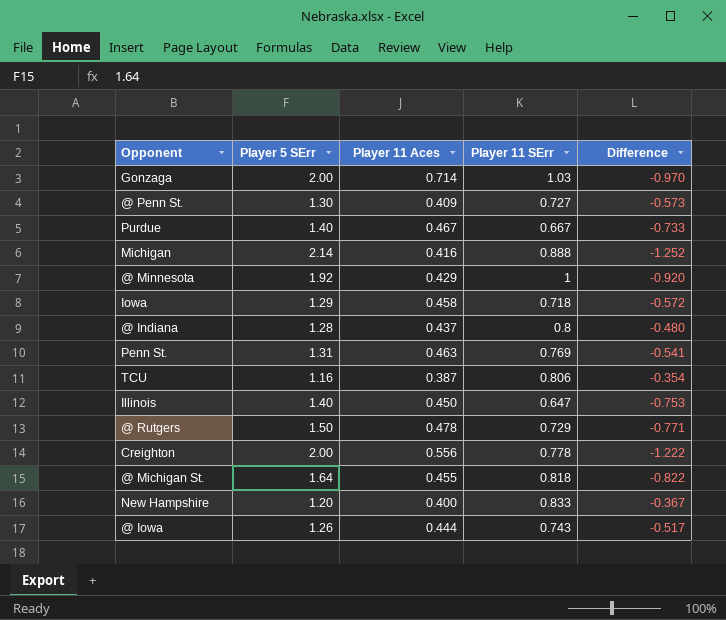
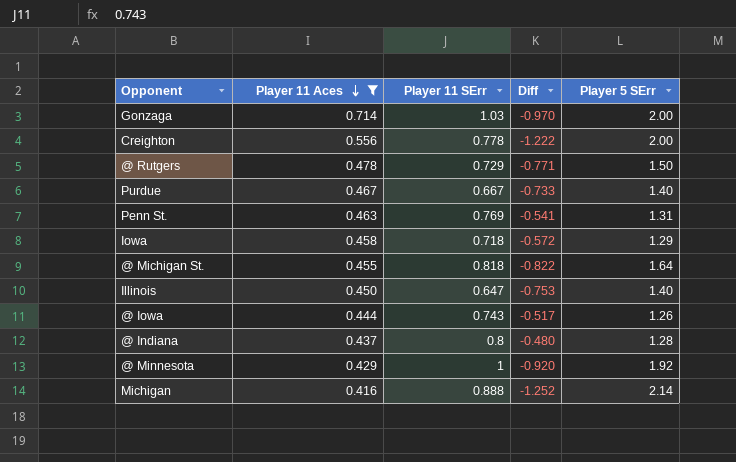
filter: none -> Player 11 Aces >= 0.416
row order: none -> Player 11 Aces descending
column name: Difference -> Diff
column Player 5 SErr | position: 2 -> 5

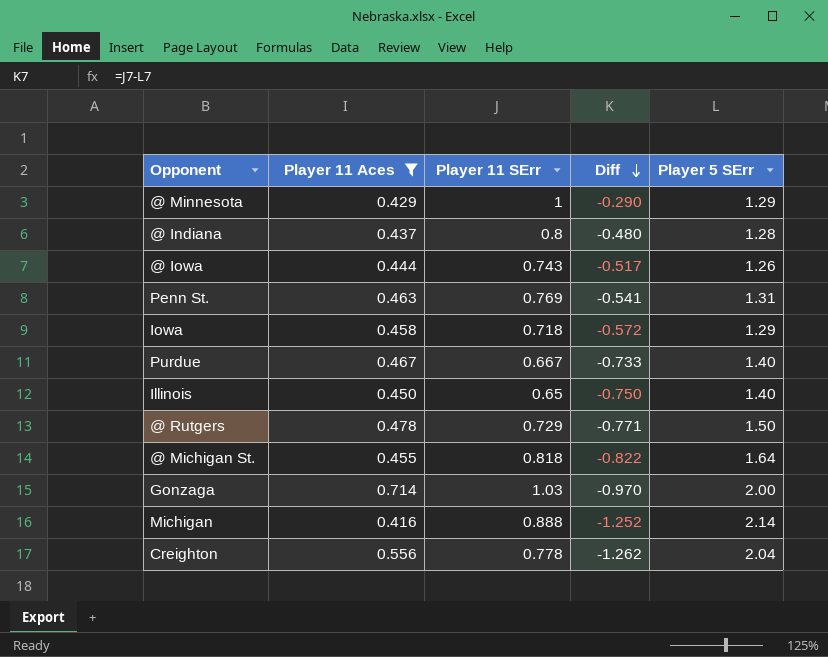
row order: Player 11 Aces descending -> Diff descending
@ Minnesota | Diff: -0.920 -> -0.290
@ Minnesota | Player 5 SErr: 1.92 -> 1.29
Illinois | Player 11 SErr: 0.647 -> 0.65
Illinois | Diff: -0.753 -> -0.750
Creighton | Diff: -1.222 -> -1.262
Creighton | Player 5 SErr: 2.00 -> 2.04

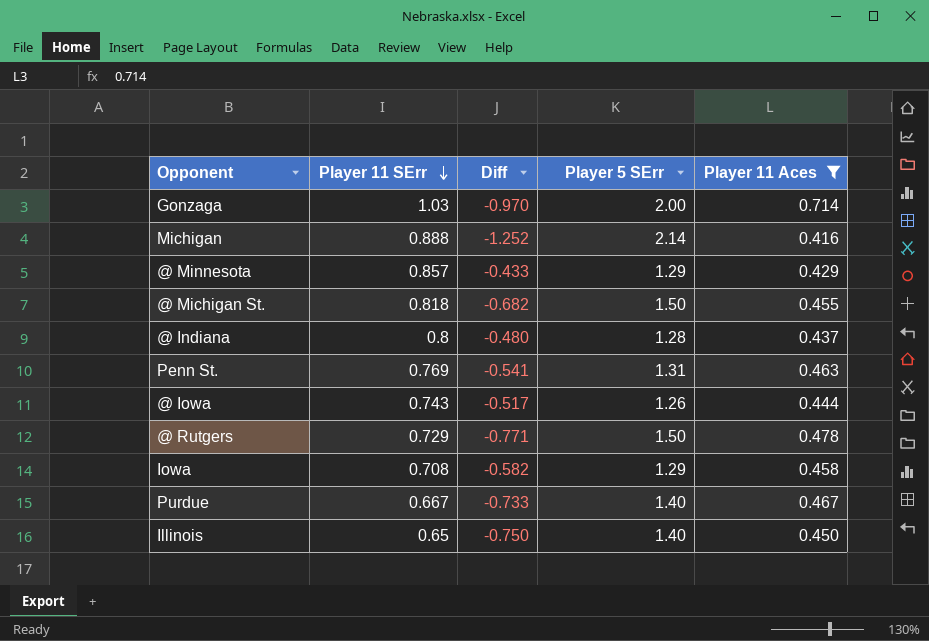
row order: Diff descending -> Player 11 SErr descending
column Player 11 Aces | position: 2 -> 5
row Creighton: 0.556 | 0.778 | -1.262 | 2.04 -> none
@ Minnesota | Player 11 SErr: 1 -> 0.857
@ Minnesota | Diff: -0.290 -> -0.433
@ Michigan St. | Diff: -0.822 -> -0.682
@ Michigan St. | Player 5 SErr: 1.64 -> 1.50
Iowa | Player 11 SErr: 0.718 -> 0.708
Iowa | Diff: -0.572 -> -0.582

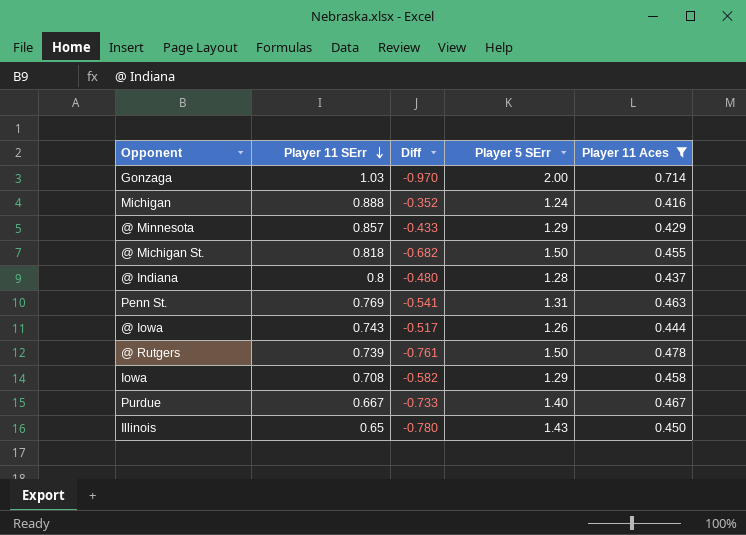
Michigan | Diff: -1.252 -> -0.352
Michigan | Player 5 SErr: 2.14 -> 1.24
@ Rutgers | Player 11 SErr: 0.729 -> 0.739
@ Rutgers | Diff: -0.771 -> -0.761
Illinois | Diff: -0.750 -> -0.780
Illinois | Player 5 SErr: 1.40 -> 1.43

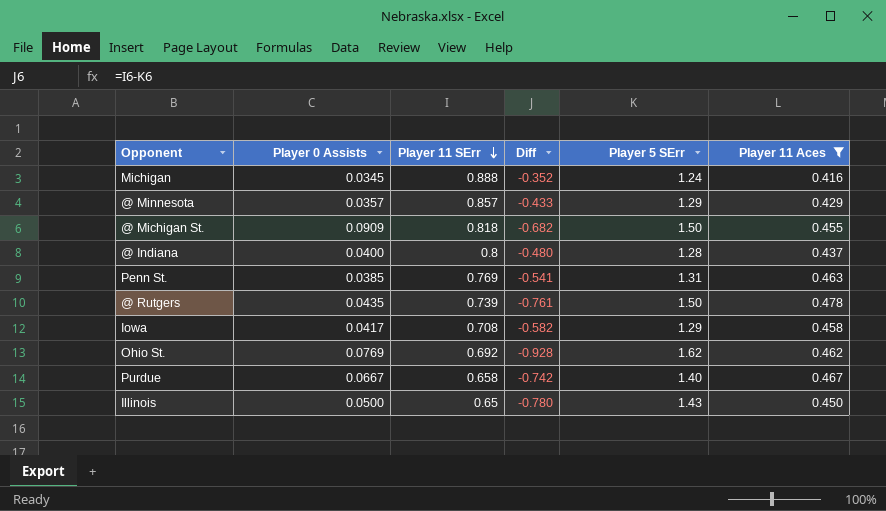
column Player 0 Assists | position: none -> 2
row Gonzaga: 1.03 | -0.970 | 2.00 | 0.714 -> none
row @ Iowa: 0.743 | -0.517 | 1.26 | 0.444 -> none
row Ohio St.: none -> 0.0769 | 0.692 | -0.928 | 1.62 | 0.462
Purdue | Player 11 SErr: 0.667 -> 0.658
Purdue | Diff: -0.733 -> -0.742

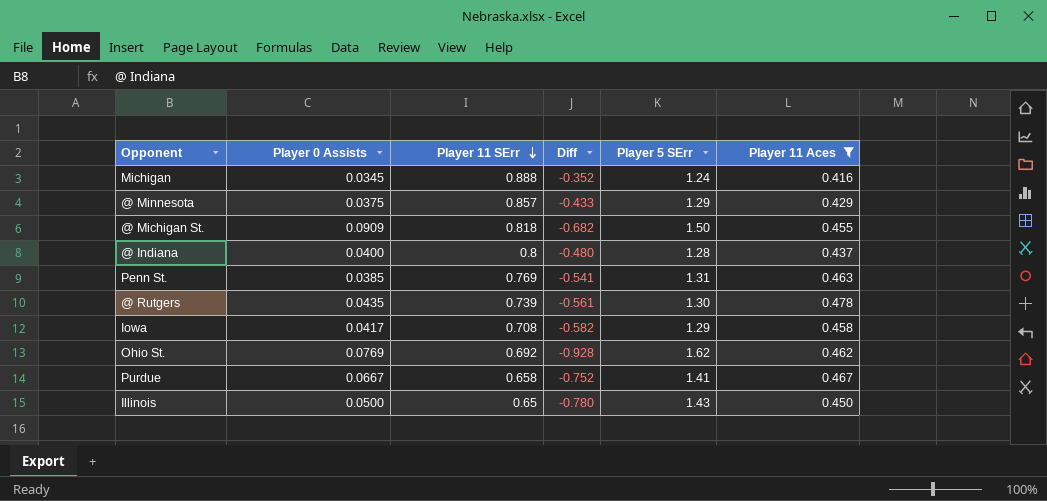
@ Minnesota | Player 0 Assists: 0.0357 -> 0.0375
@ Rutgers | Diff: -0.761 -> -0.561
@ Rutgers | Player 5 SErr: 1.50 -> 1.30
Purdue | Diff: -0.742 -> -0.752
Purdue | Player 5 SErr: 1.40 -> 1.41

